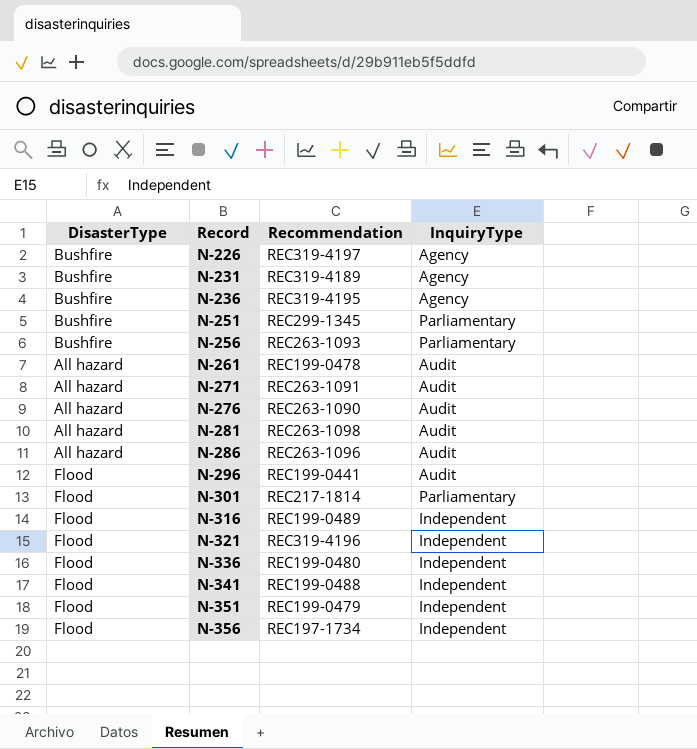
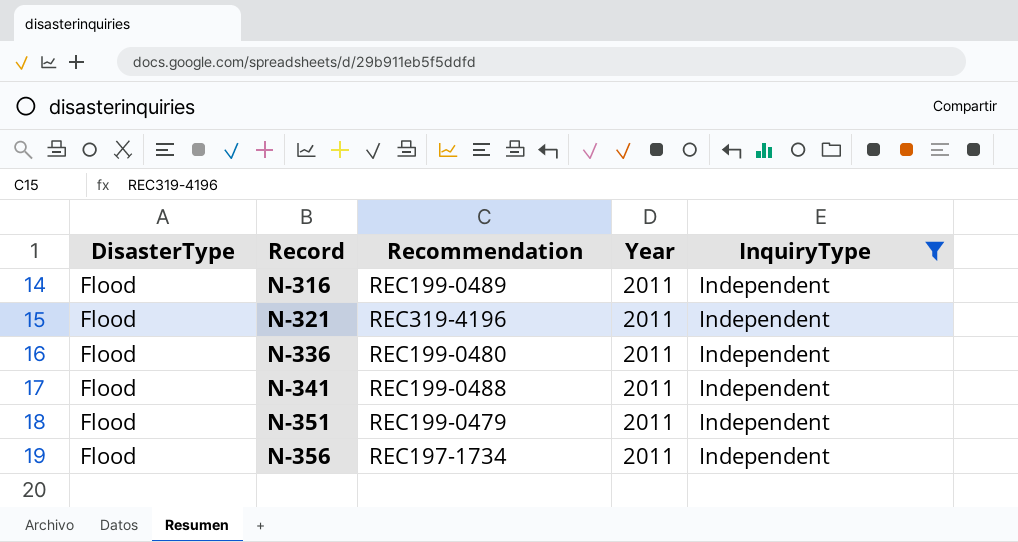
filter: none -> InquiryType = Independent
column Year | position: none -> 4

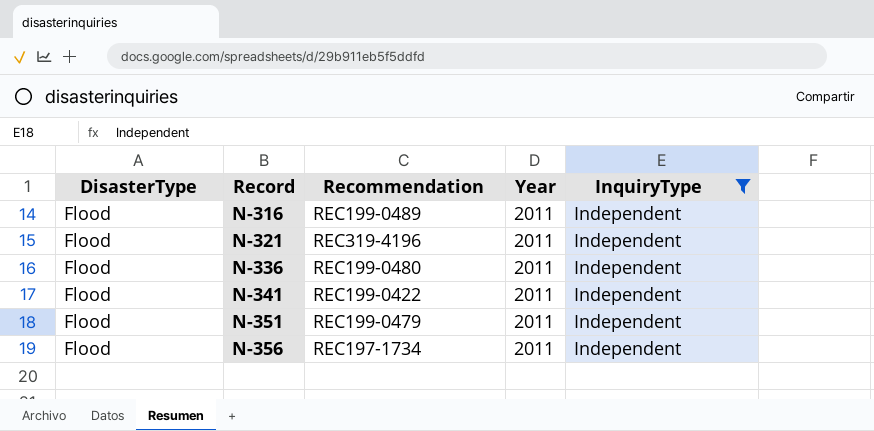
N-341 | Recommendation: REC199-0488 -> REC199-0422

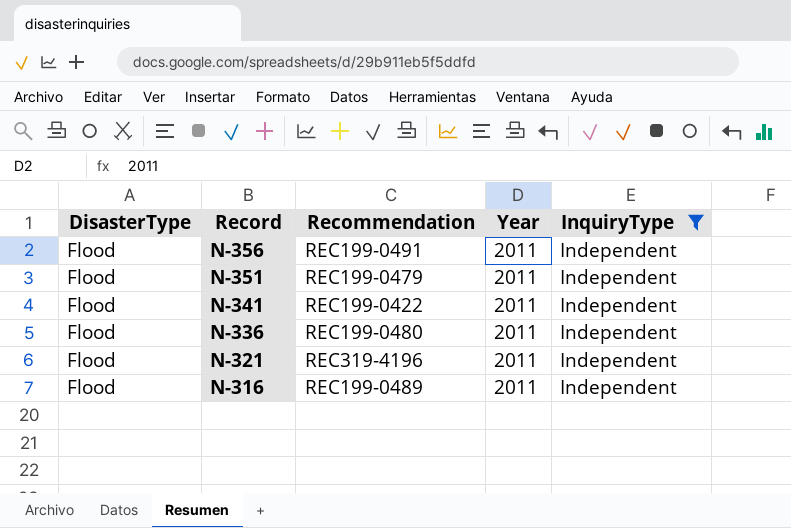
row order: Record ascending -> Record descending
N-356 | Recommendation: REC197-1734 -> REC199-0491

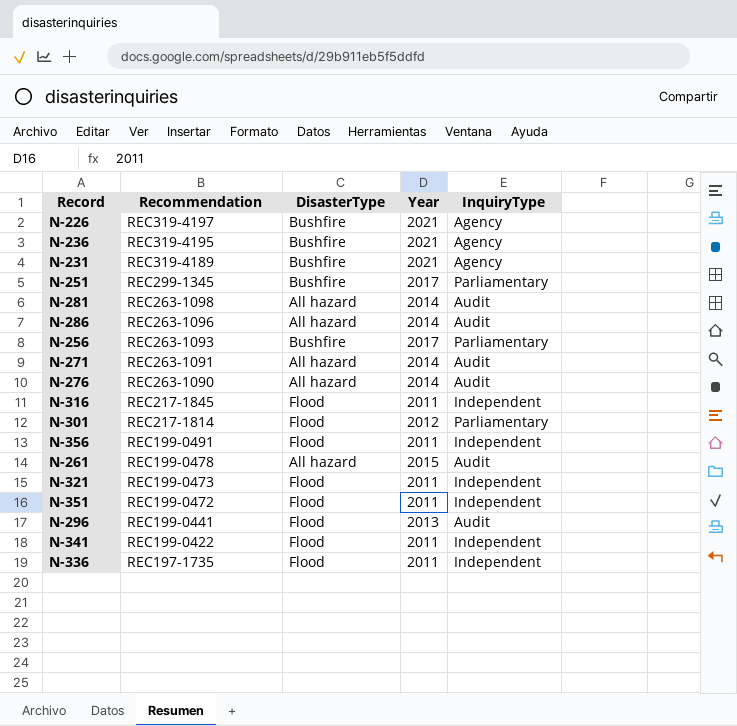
filter: InquiryType = Independent -> none
row order: Record descending -> Recommendation descending
column DisasterType | position: 1 -> 3
N-316 | Recommendation: REC199-0489 -> REC217-1845
N-321 | Recommendation: REC319-4196 -> REC199-0473
N-351 | Recommendation: REC199-0479 -> REC199-0472
N-336 | Recommendation: REC199-0480 -> REC197-1735

